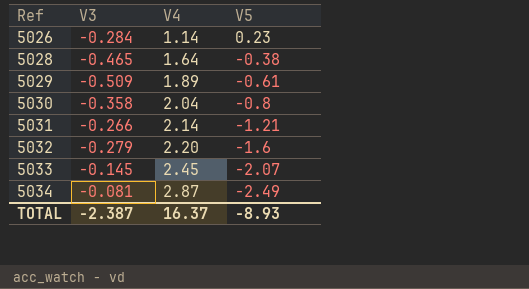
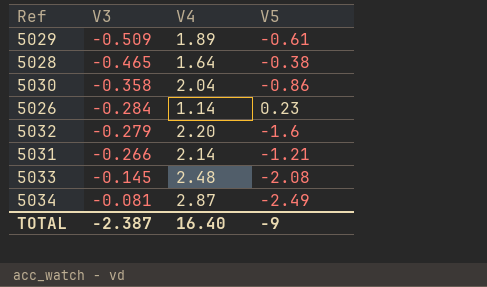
row order: Ref ascending -> V3 ascending
5030 | V5: -0.8 -> -0.86
5033 | V4: 2.45 -> 2.48
5033 | V5: -2.07 -> -2.08
TOTAL | V4: 16.37 -> 16.40
TOTAL | V5: -8.93 -> -9

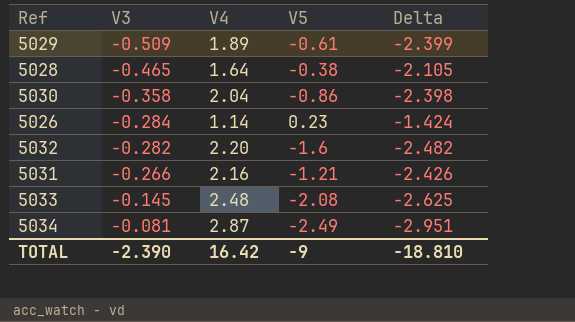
column Delta | formula: none -> [V3] - [V4]
5032 | V3: -0.279 -> -0.282
5031 | V4: 2.14 -> 2.16
TOTAL | V3: -2.387 -> -2.390
TOTAL | V4: 16.40 -> 16.42

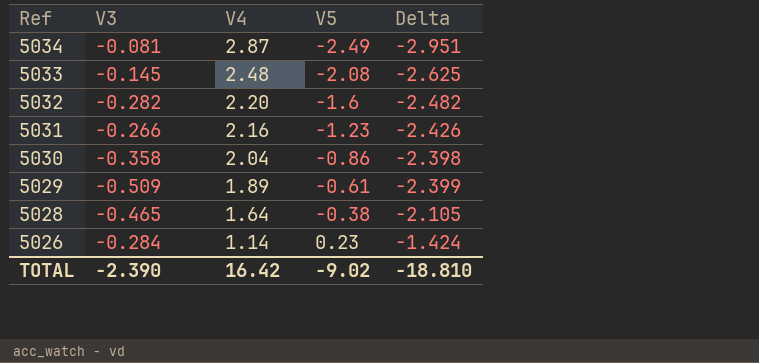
row order: V3 ascending -> Ref descending
5031 | V5: -1.21 -> -1.23
TOTAL | V5: -9 -> -9.02

